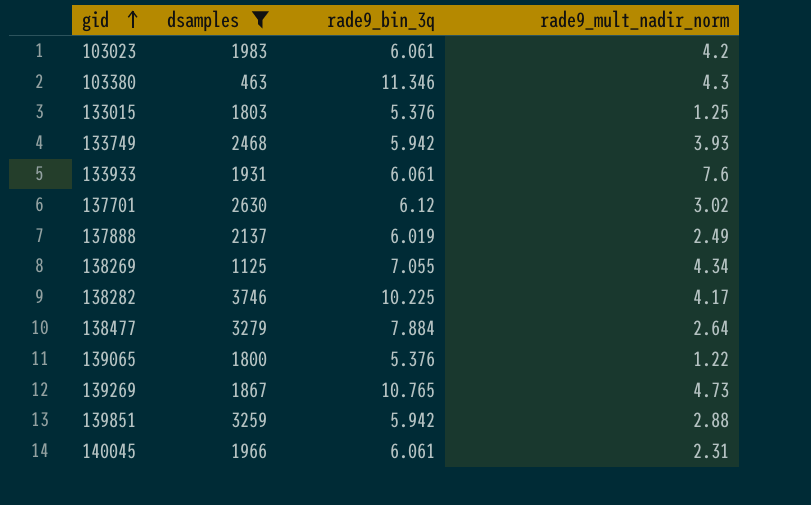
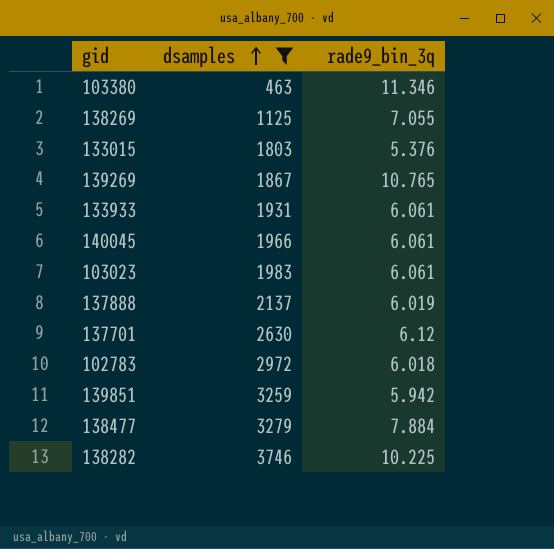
row order: gid ascending -> dsamples ascending
column rade9_mult_nadir_norm | position: 4 -> none
row 133749: 2468 | 5.942 | 3.93 -> none
row 139065: 1800 | 5.376 | 1.22 -> none
row 102783: none -> 2972 | 6.018

